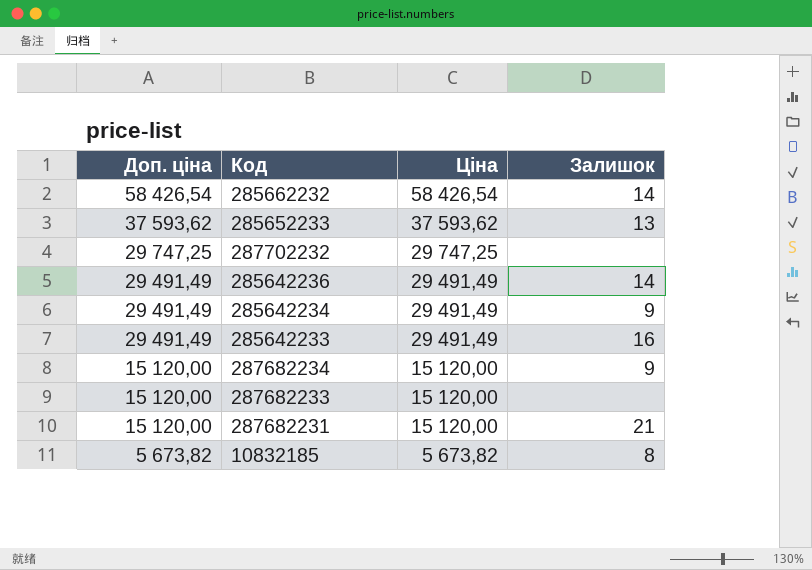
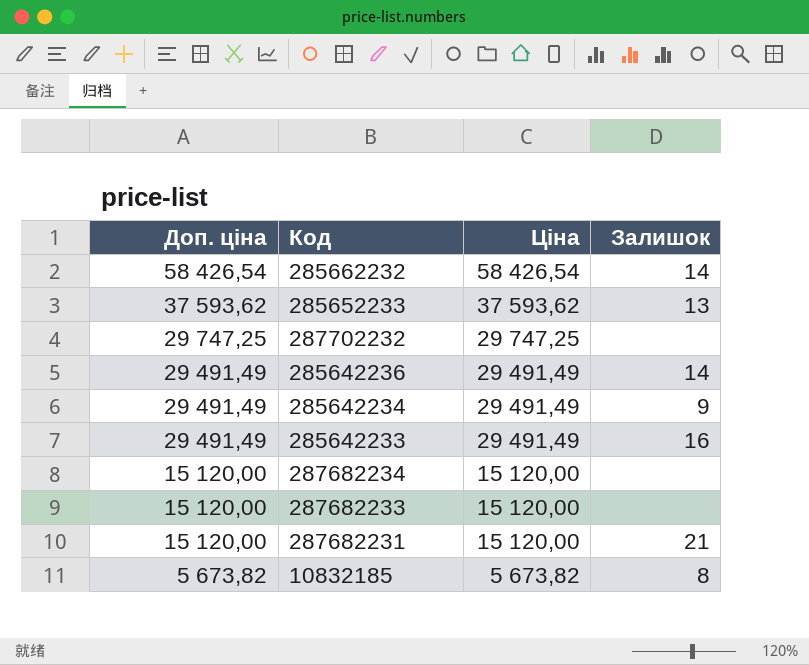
287682234 | Залишок: 9 -> none

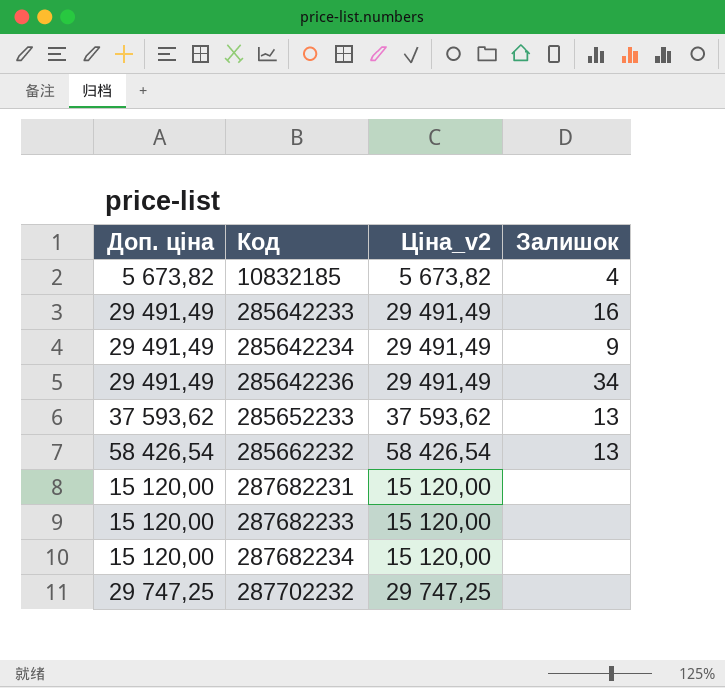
row order: Доп. ціна descending -> Код ascending
column name: Ціна -> Ціна_v2
10832185 | Залишок: 8 -> 4
285642236 | Залишок: 14 -> 34
285662232 | Залишок: 14 -> 13
287682231 | Залишок: 21 -> none

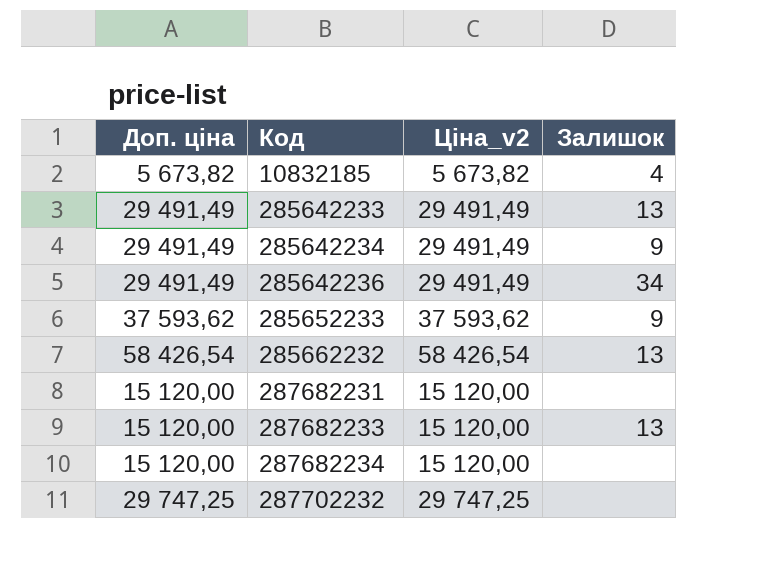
285642233 | Залишок: 16 -> 13
285652233 | Залишок: 13 -> 9
287682233 | Залишок: none -> 13

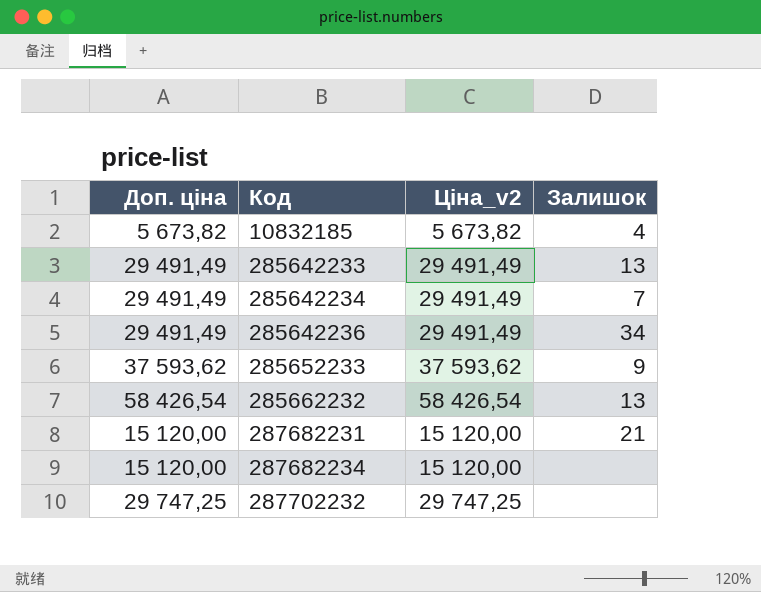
row 287682233: 15 120,00 | 15 120,00 | 13 -> none
285642234 | Залишок: 9 -> 7
287682231 | Залишок: none -> 21

